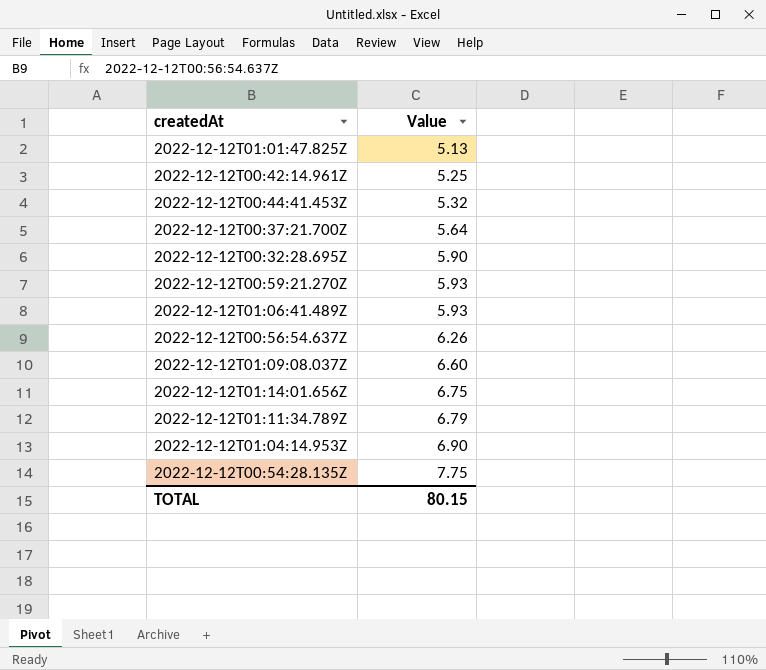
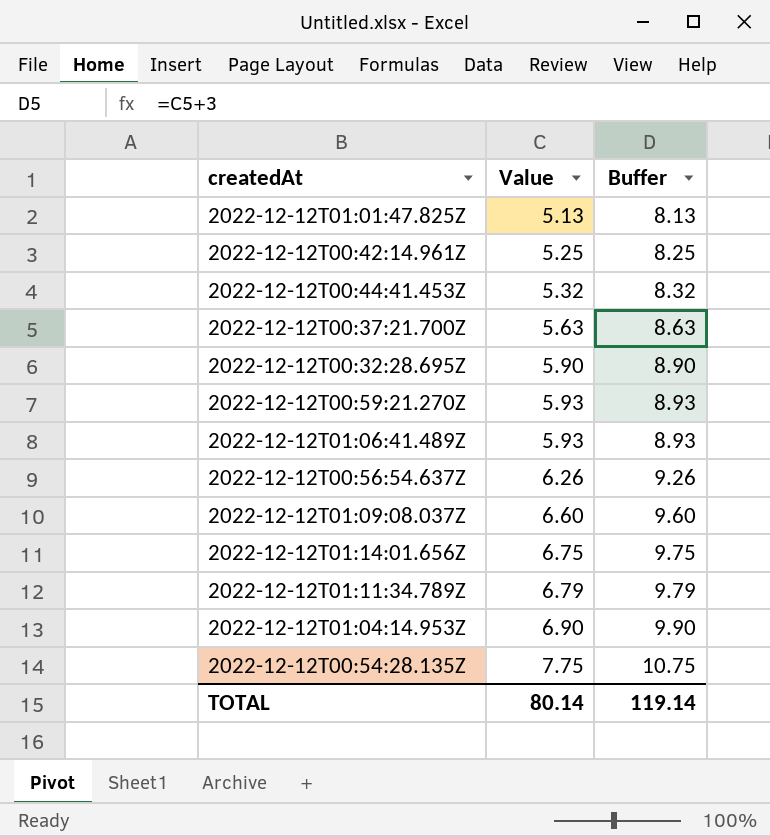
column Buffer | formula: none -> [Value] + 3
2022-12-12T00:37:21.700Z | Value: 5.64 -> 5.63
TOTAL | Value: 80.15 -> 80.14

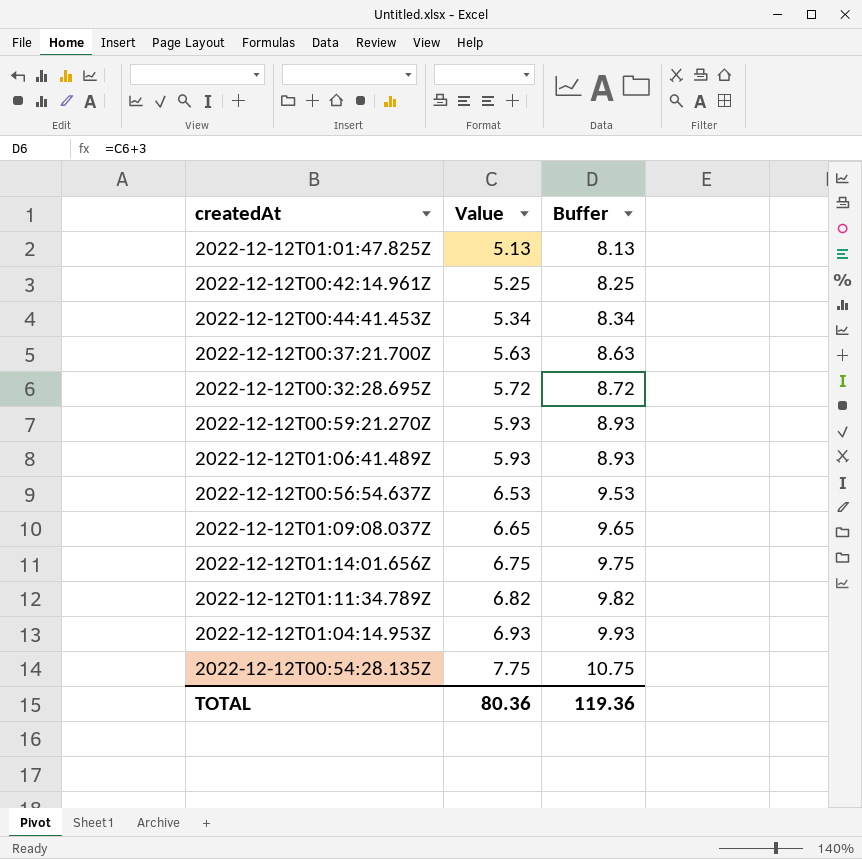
2022-12-12T00:44:41.453Z | Value: 5.32 -> 5.34
2022-12-12T00:44:41.453Z | Buffer: 8.32 -> 8.34
2022-12-12T00:32:28.695Z | Value: 5.90 -> 5.72
2022-12-12T00:32:28.695Z | Buffer: 8.90 -> 8.72
2022-12-12T00:56:54.637Z | Value: 6.26 -> 6.53
2022-12-12T00:56:54.637Z | Buffer: 9.26 -> 9.53
2022-12-12T01:09:08.037Z | Value: 6.60 -> 6.65
2022-12-12T01:09:08.037Z | Buffer: 9.60 -> 9.65
2022-12-12T01:11:34.789Z | Value: 6.79 -> 6.82
2022-12-12T01:11:34.789Z | Buffer: 9.79 -> 9.82
2022-12-12T01:04:14.953Z | Value: 6.90 -> 6.93
2022-12-12T01:04:14.953Z | Buffer: 9.90 -> 9.93
TOTAL | Value: 80.14 -> 80.36
TOTAL | Buffer: 119.14 -> 119.36

